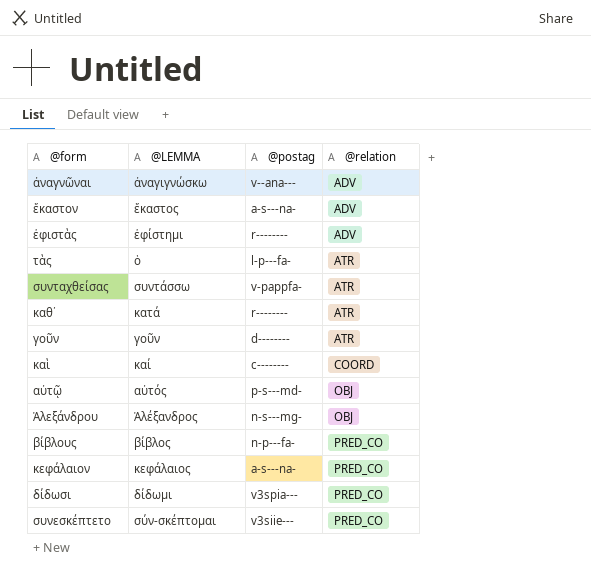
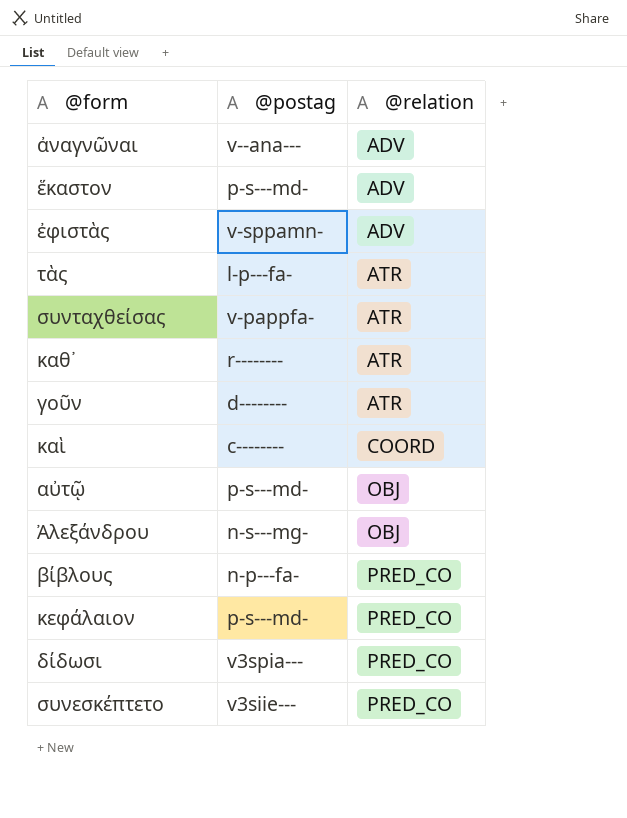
column @LEMMA | position: 2 -> none
ἕκαστον | @postag: a-s---na- -> p-s---md-
ἐφιστὰς | @postag: r-------- -> v-sppamn-
κεφάλαιον | @postag: a-s---na- -> p-s---md-

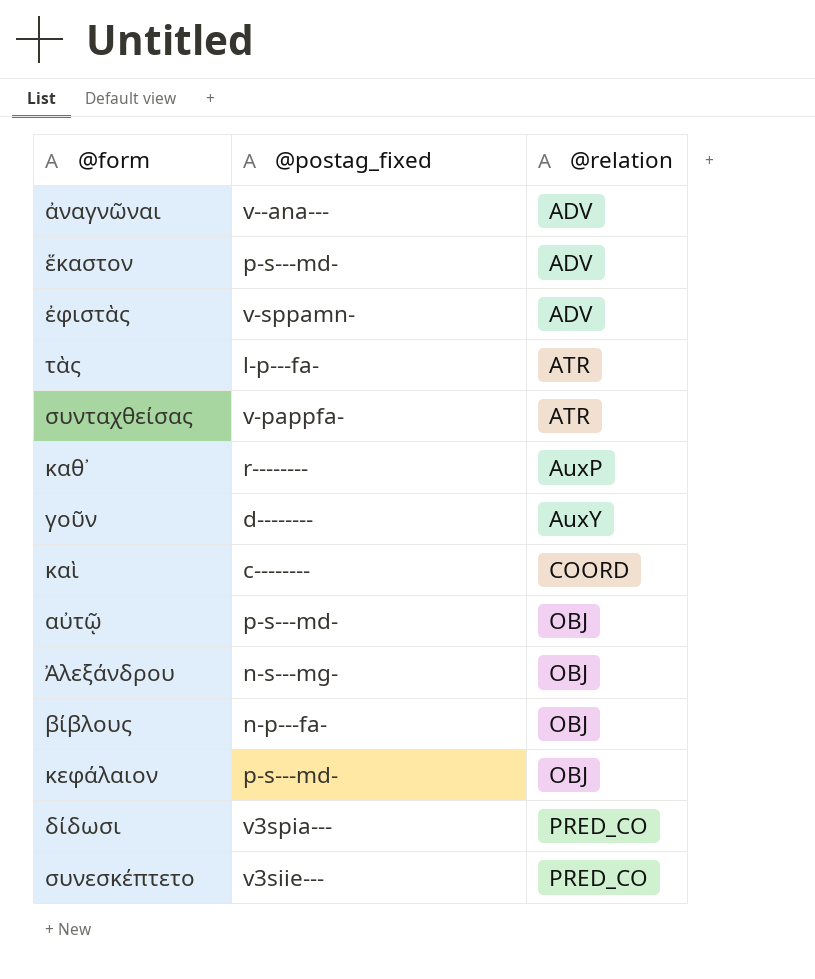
column name: @postag -> @postag_fixed
καθ᾽ | @relation: ATR -> AuxP
γοῦν | @relation: ATR -> AuxY
βίβλους | @relation: PRED_CO -> OBJ
κεφάλαιον | @relation: PRED_CO -> OBJ

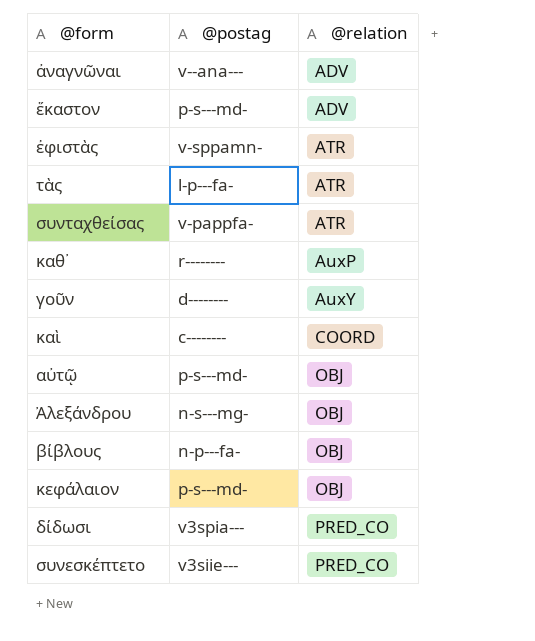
column name: @postag_fixed -> @postag
ἐφιστὰς | @relation: ADV -> ATR

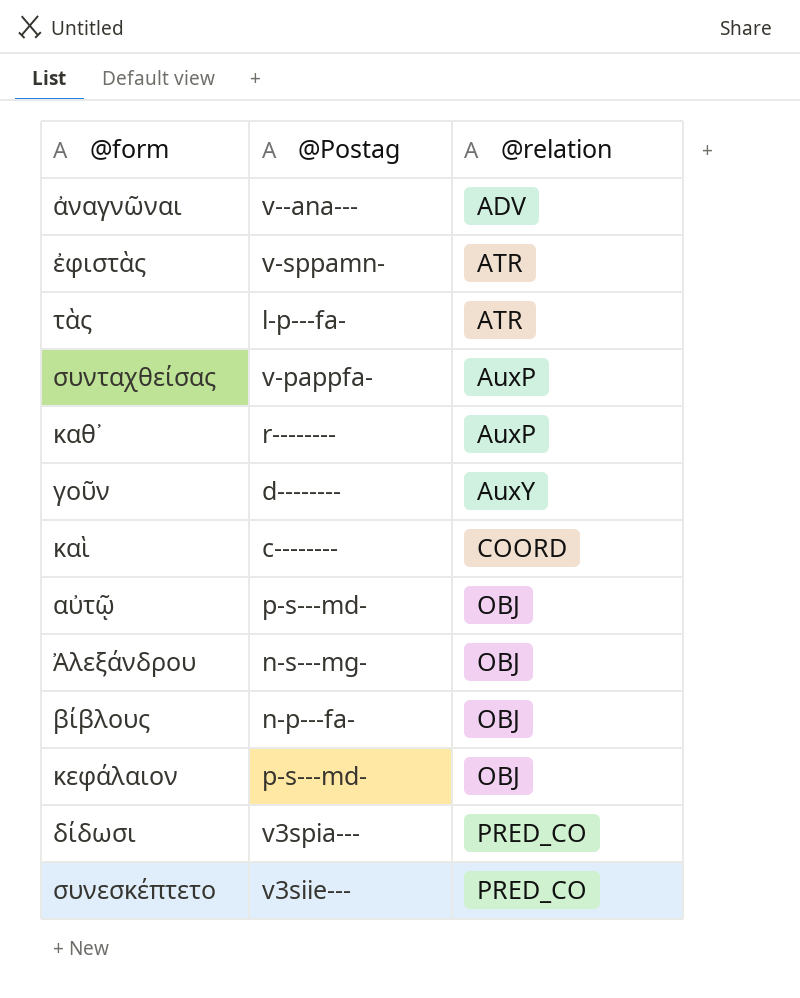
column name: @postag -> @Postag
row ἕκαστον: p-s---md- | ADV -> none
συνταχθείσας | @relation: ATR -> AuxP

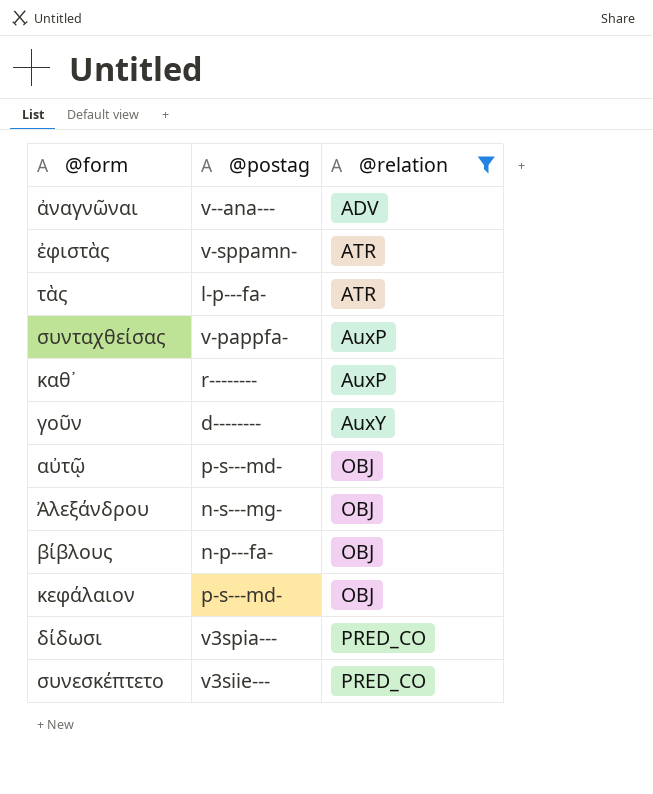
filter: none -> @relation != COORD
column name: @Postag -> @postag

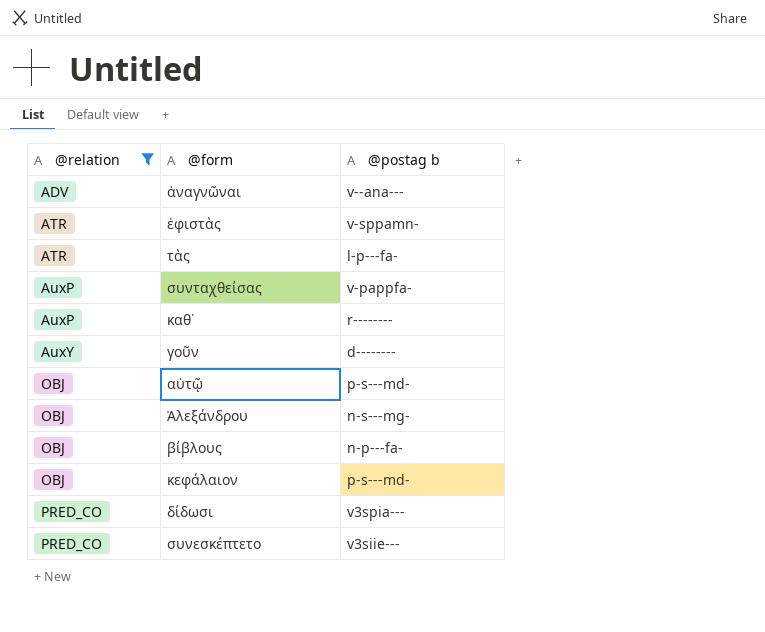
column @relation | position: 3 -> 1
column name: @postag -> @postag b

